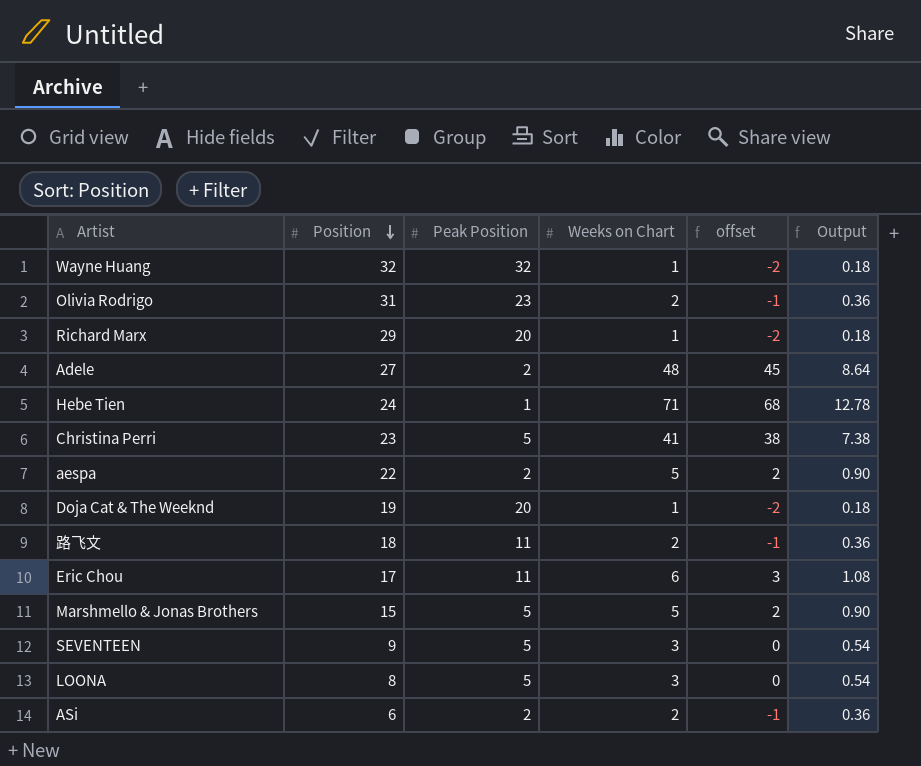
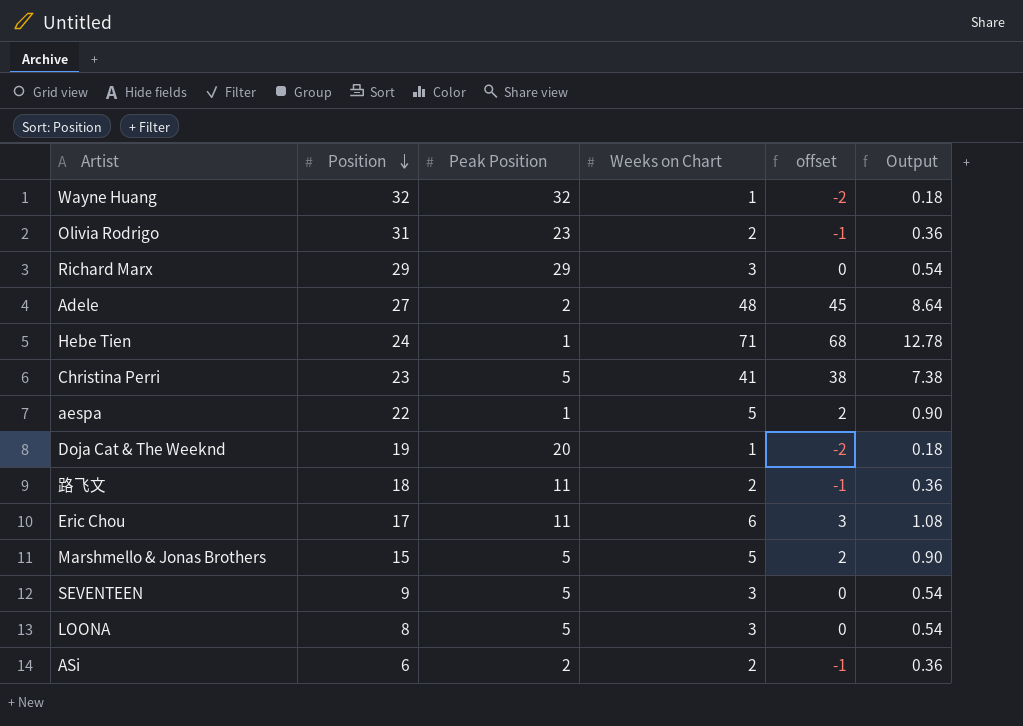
Richard Marx | Peak Position: 20 -> 29
Richard Marx | Weeks on Chart: 1 -> 3
Richard Marx | offset: -2 -> 0
Richard Marx | Output: 0.18 -> 0.54
aespa | Peak Position: 2 -> 1

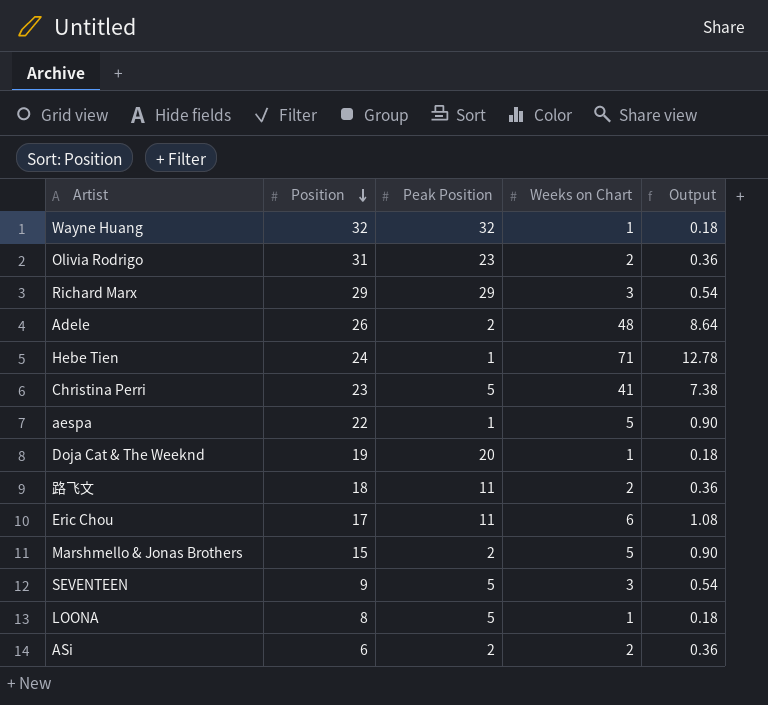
column offset | formula: [Weeks on Chart] - 3 -> none
Adele | Position: 27 -> 26
Marshmello & Jonas Brothers | Peak Position: 5 -> 2
LOONA | Weeks on Chart: 3 -> 1
LOONA | Output: 0.54 -> 0.18

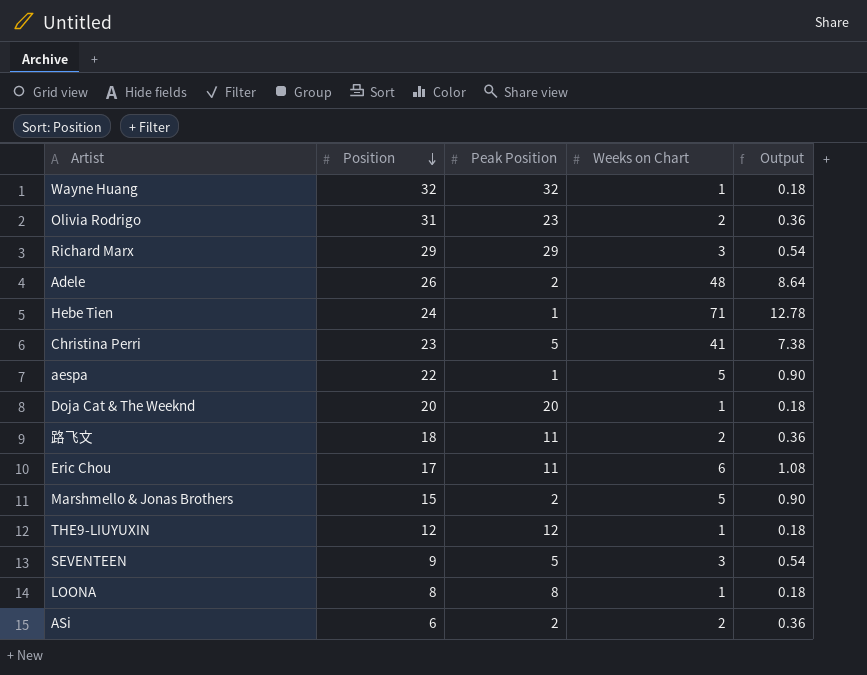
Doja Cat & The Weeknd | Position: 19 -> 20
row THE9-LIUYUXIN: none -> 12 | 12 | 1 | 0.18
LOONA | Peak Position: 5 -> 8

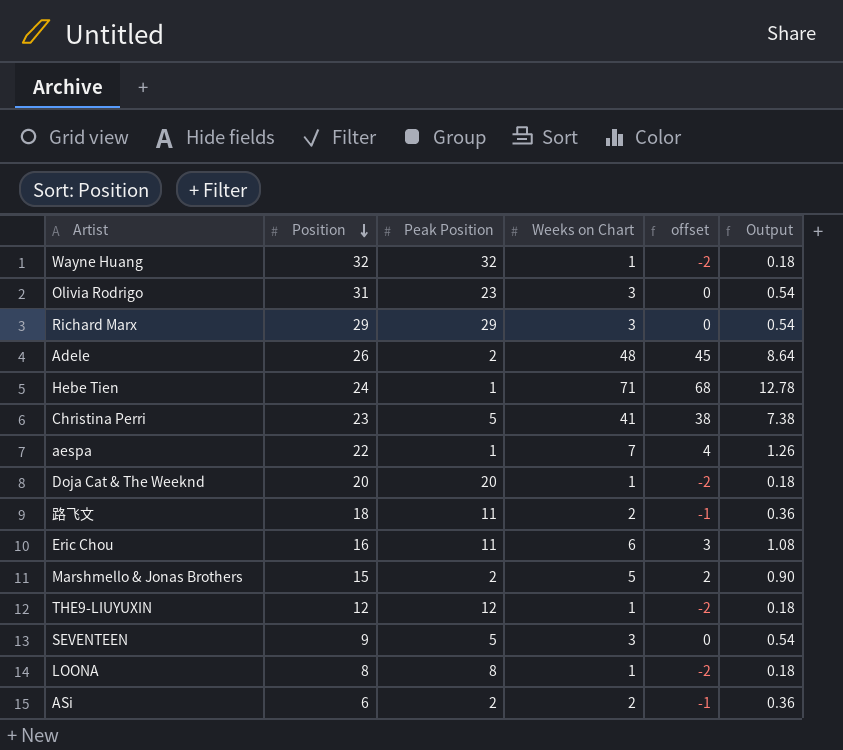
column offset | formula: none -> [Weeks on Chart] - 3
Olivia Rodrigo | Weeks on Chart: 2 -> 3
Olivia Rodrigo | Output: 0.36 -> 0.54
aespa | Weeks on Chart: 5 -> 7
aespa | Output: 0.90 -> 1.26
Eric Chou | Position: 17 -> 16

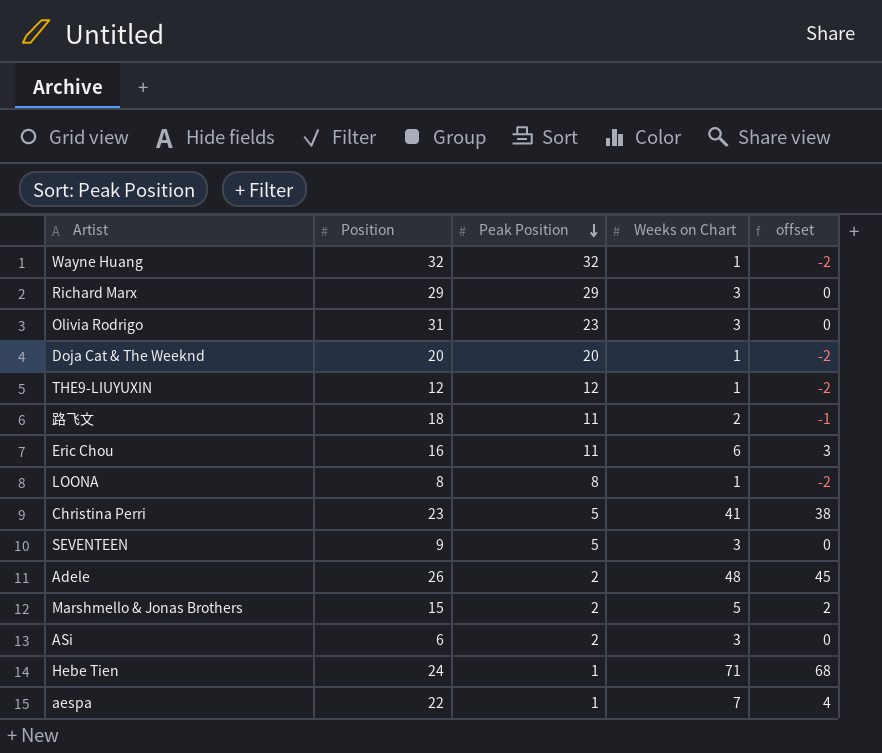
row order: Position descending -> Peak Position descending
column Output | formula: [Weeks on Chart] * 0.18 -> none
ASi | Weeks on Chart: 2 -> 3
ASi | offset: -1 -> 0

